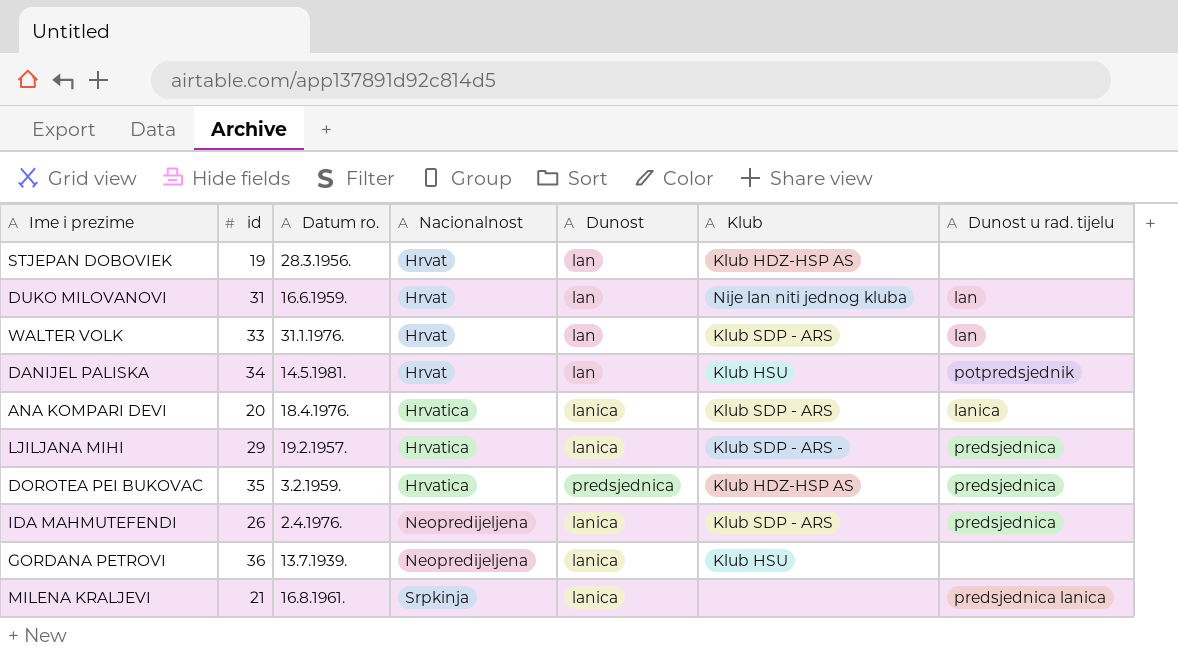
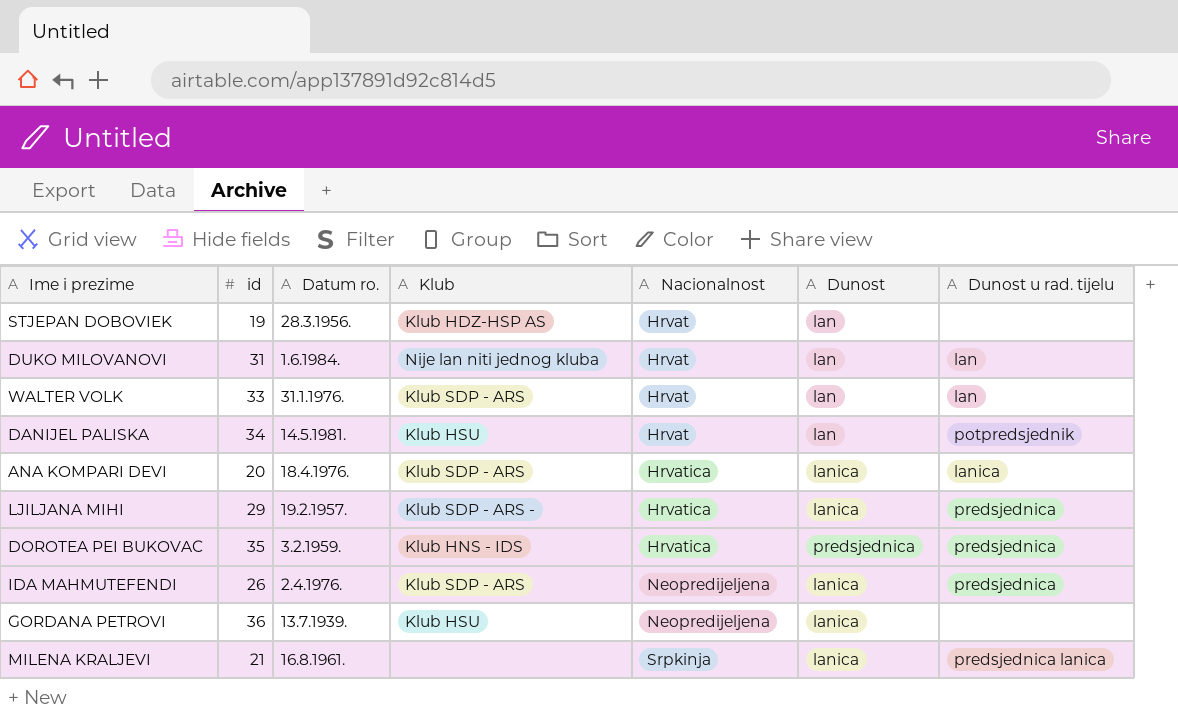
column Klub | position: 6 -> 4
DUKO MILOVANOVI | Datum ro.: 16.6.1959. -> 1.6.1984.
DOROTEA PEI BUKOVAC | Klub: Klub HDZ-HSP AS -> Klub HNS - IDS

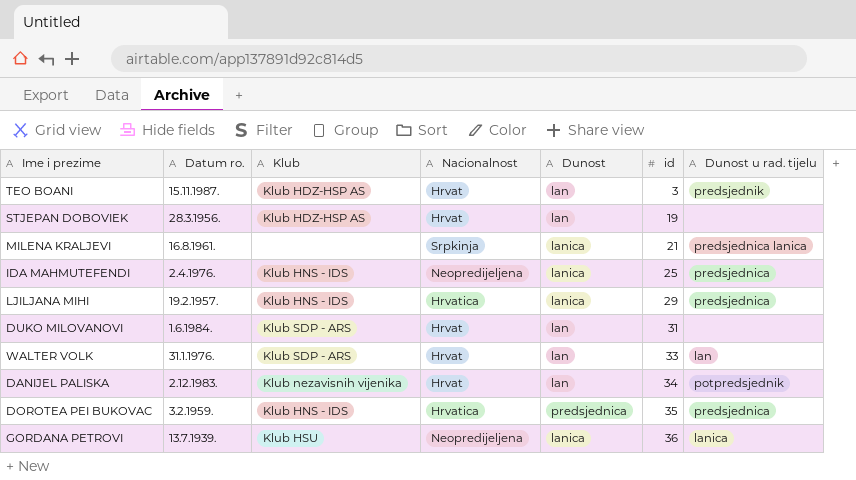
row order: Nacionalnost ascending -> id ascending
column id | position: 2 -> 6
row ANA KOMPARI DEVI: 20 | 18.4.1976. | Klub SDP - ARS | Hrvatica | lanica | lanica -> none
row TEO BOANI: none -> 15.11.1987. | Klub HDZ-HSP AS | Hrvat | lan | 3 | predsjednik
IDA MAHMUTEFENDI | Klub: Klub SDP - ARS -> Klub HNS - IDS
IDA MAHMUTEFENDI | id: 26 -> 25
LJILJANA MIHI | Klub: Klub SDP - ARS - -> Klub HNS - IDS
DUKO MILOVANOVI | Klub: Nije lan niti jednog kluba -> Klub SDP - ARS
DUKO MILOVANOVI | Dunost u rad. tijelu: lan -> none
DANIJEL PALISKA | Datum ro.: 14.5.1981. -> 2.12.1983.
DANIJEL PALISKA | Klub: Klub HSU -> Klub nezavisnih vijenika
GORDANA PETROVI | Dunost u rad. tijelu: none -> lanica

